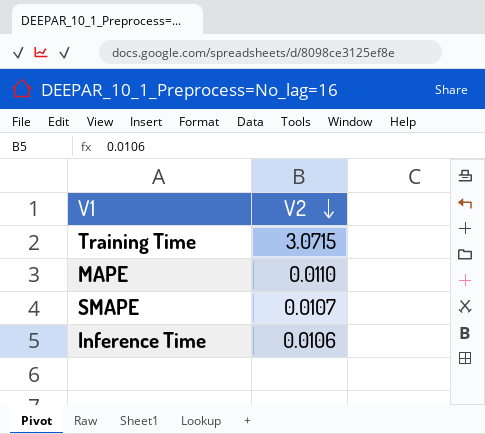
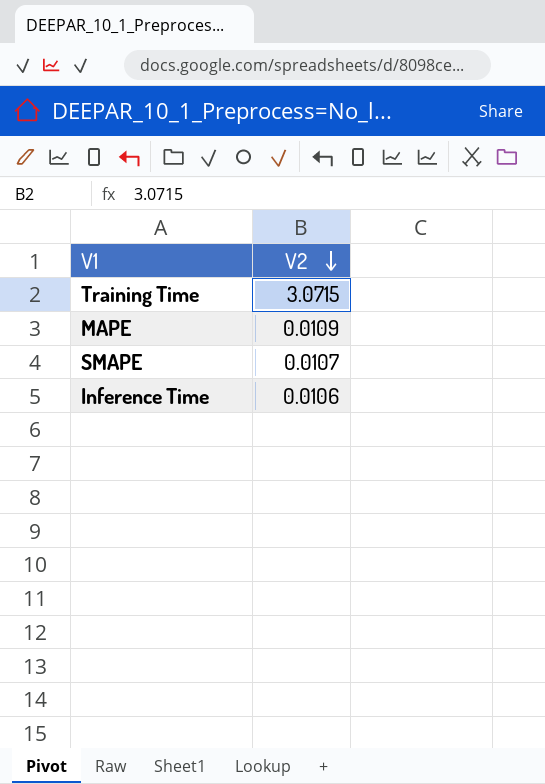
MAPE | V2: 0.0110 -> 0.0109

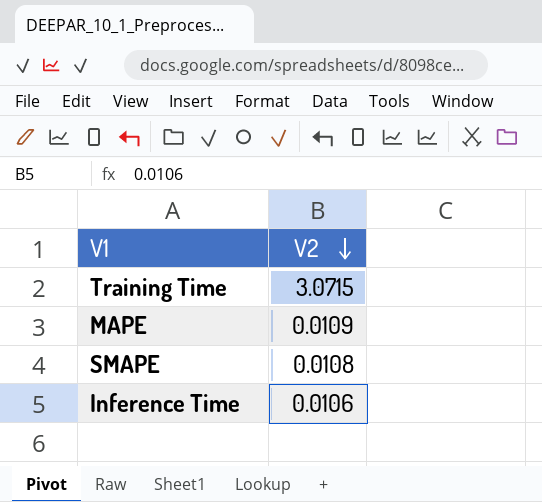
SMAPE | V2: 0.0107 -> 0.0108

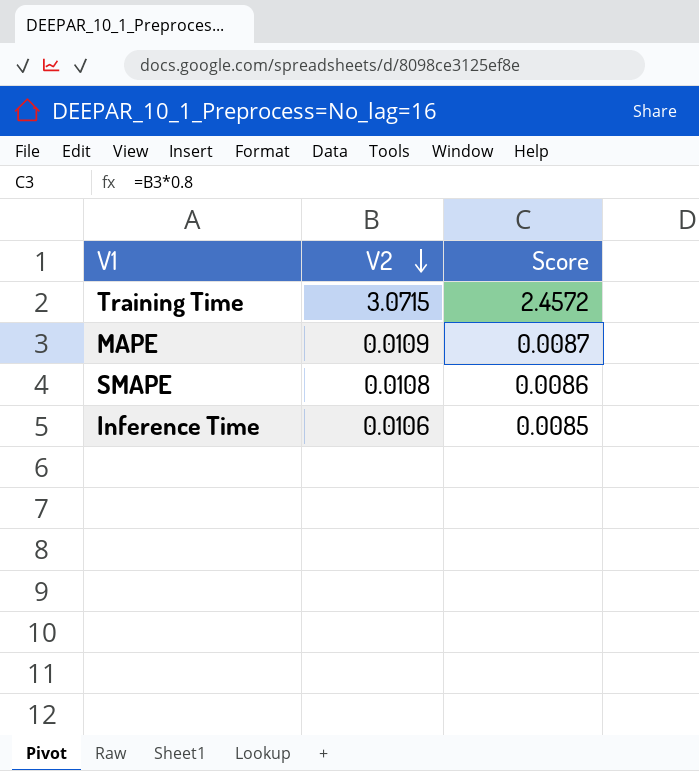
column Score | formula: none -> [V2] * 0.8

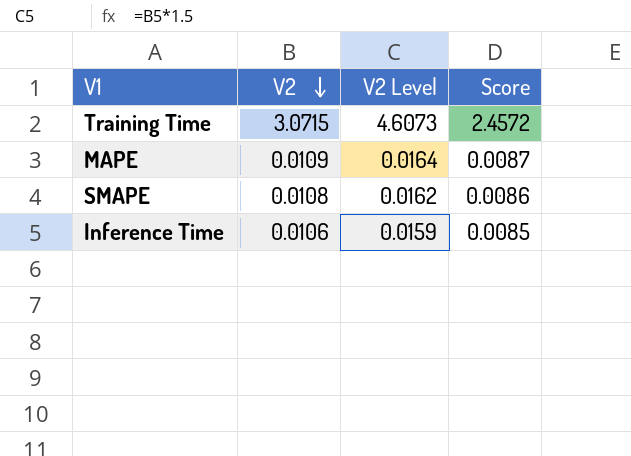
column V2 Level | formula: none -> [V2] * 1.5

